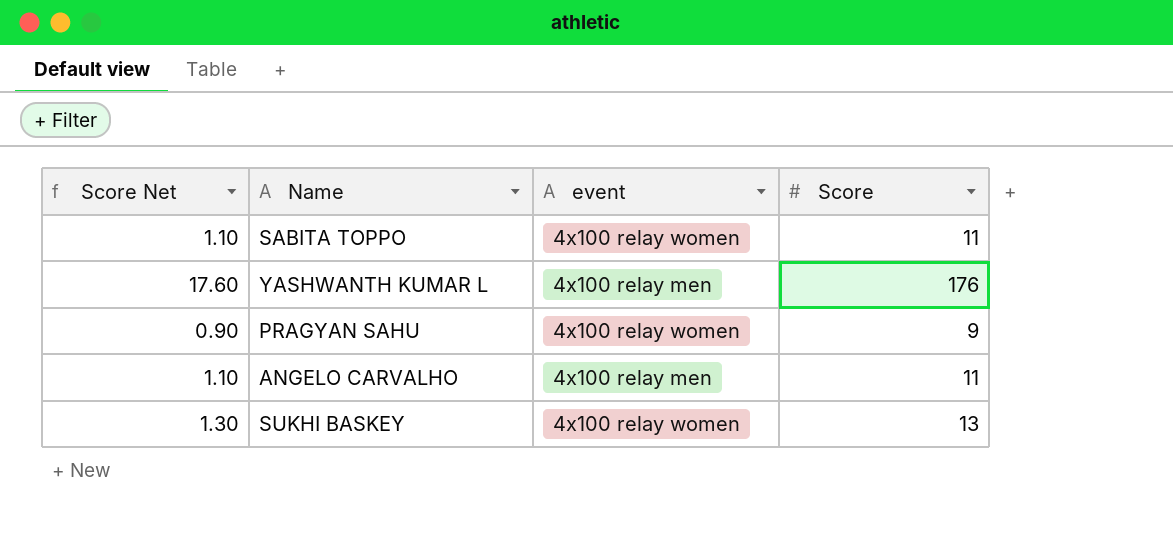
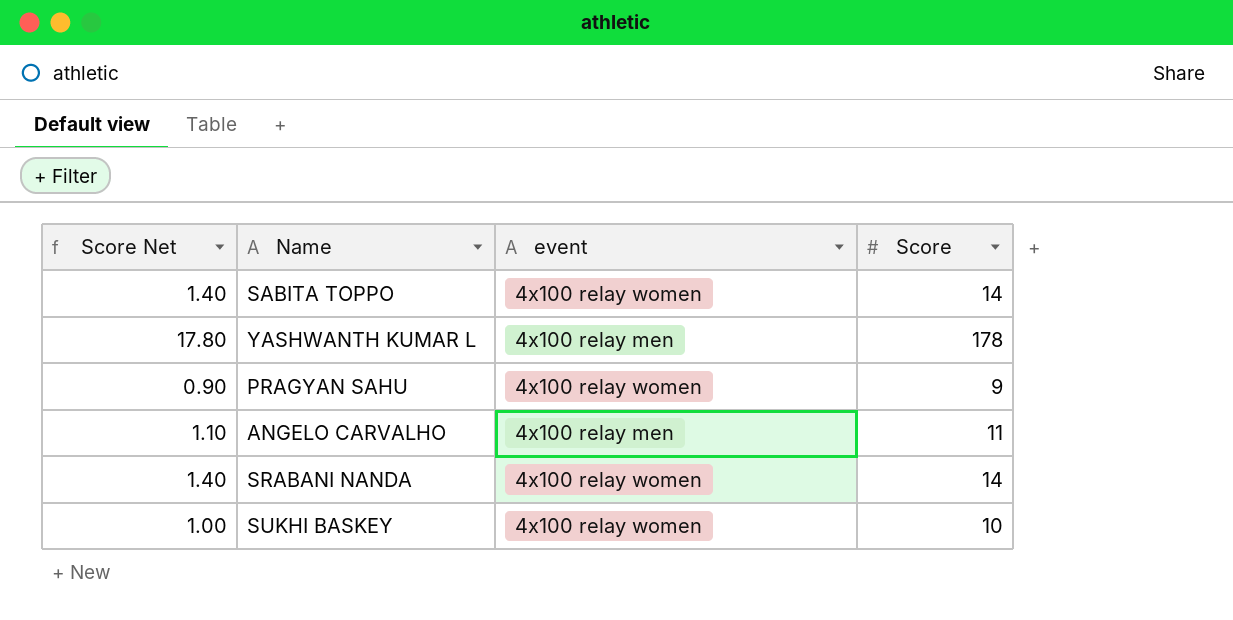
SABITA TOPPO | Score Net: 1.10 -> 1.40
SABITA TOPPO | Score: 11 -> 14
YASHWANTH KUMAR L | Score Net: 17.60 -> 17.80
YASHWANTH KUMAR L | Score: 176 -> 178
row SRABANI NANDA: none -> 1.40 | 4x100 relay women | 14
SUKHI BASKEY | Score Net: 1.30 -> 1.00
SUKHI BASKEY | Score: 13 -> 10

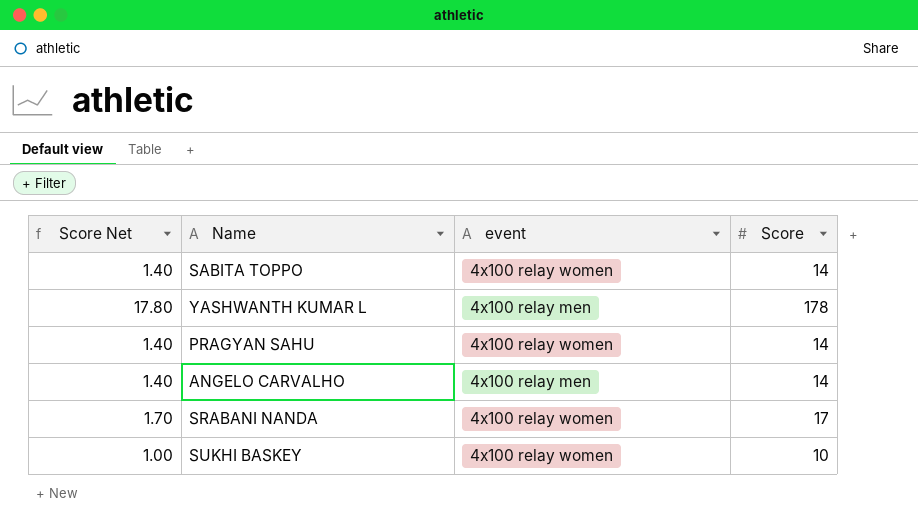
PRAGYAN SAHU | Score Net: 0.90 -> 1.40
PRAGYAN SAHU | Score: 9 -> 14
ANGELO CARVALHO | Score Net: 1.10 -> 1.40
ANGELO CARVALHO | Score: 11 -> 14
SRABANI NANDA | Score Net: 1.40 -> 1.70
SRABANI NANDA | Score: 14 -> 17

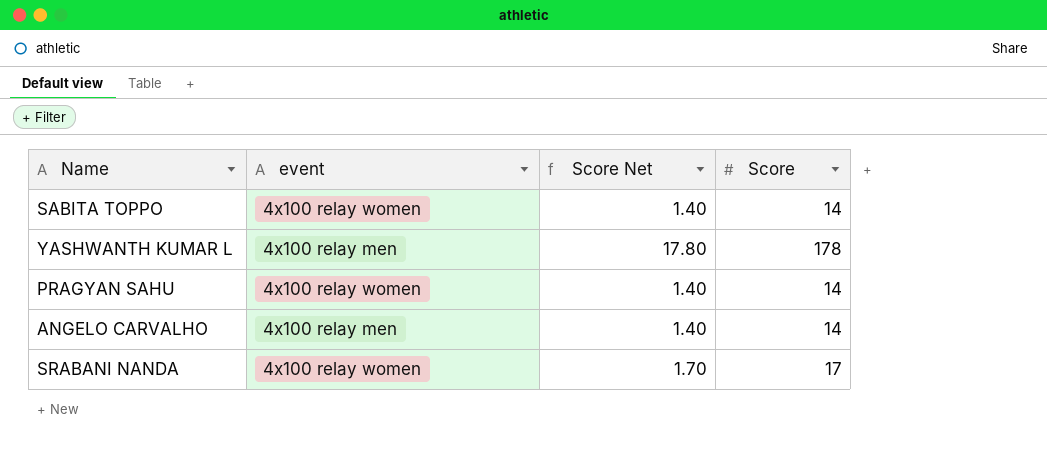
column Score Net | position: 1 -> 3
row SUKHI BASKEY: 1.00 | 4x100 relay women | 10 -> none

